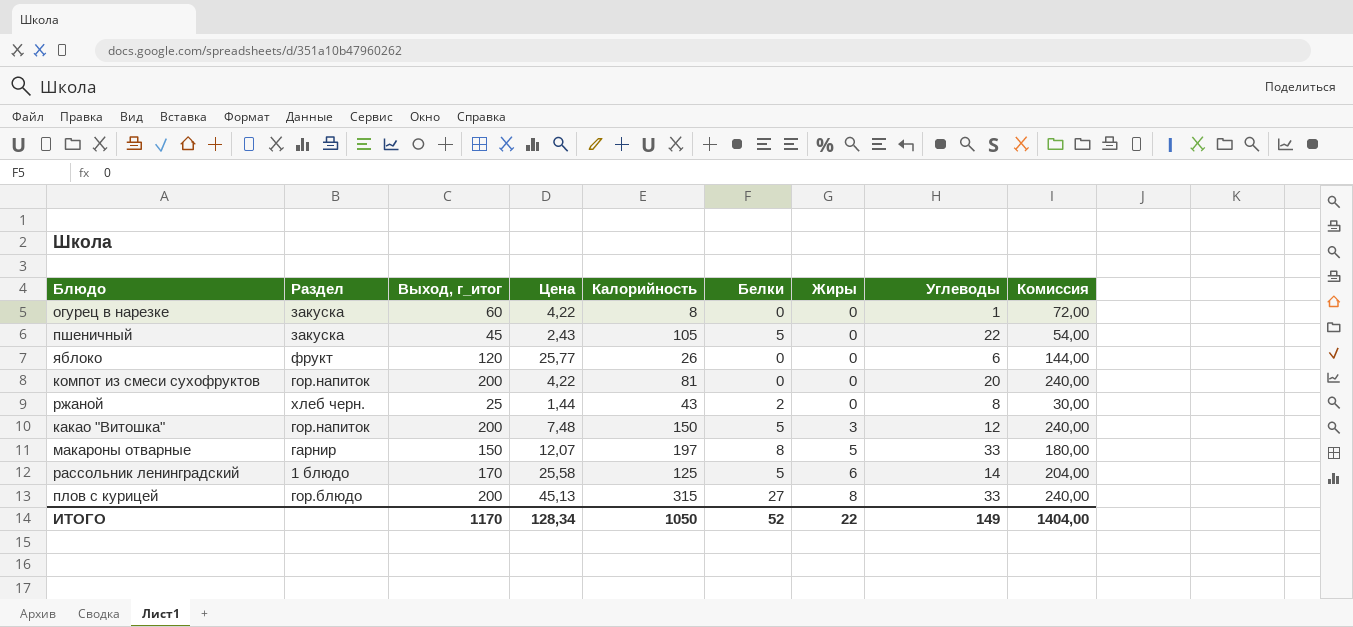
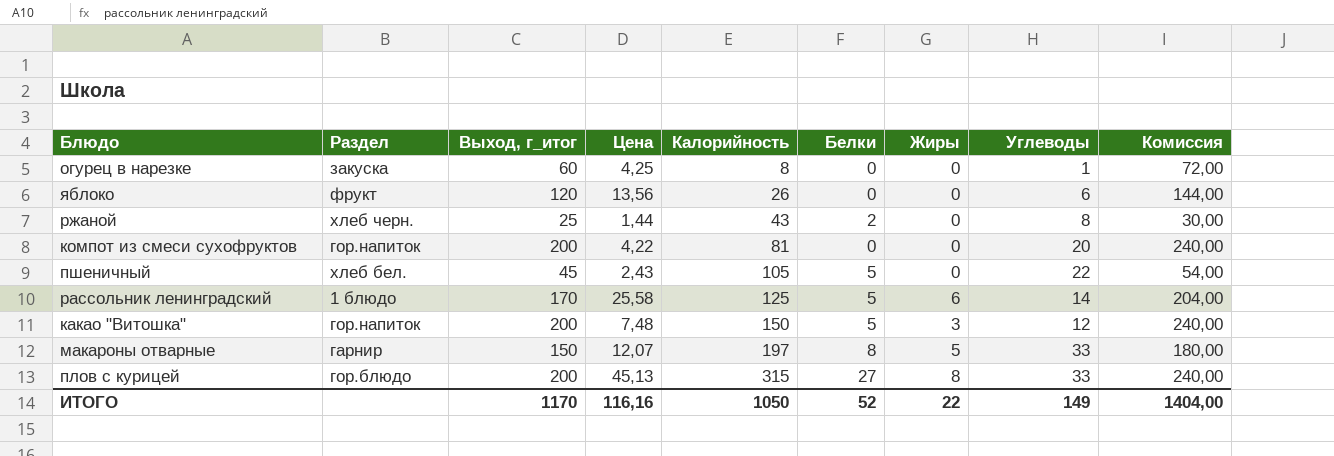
row order: Жиры ascending -> Калорийность ascending
огурец в нарезке | Цена: 4,22 -> 4,25
яблоко | Цена: 25,77 -> 13,56
пшеничный | Раздел: закуска -> хлеб бел.
ИТОГО | Цена: 128,34 -> 116,16

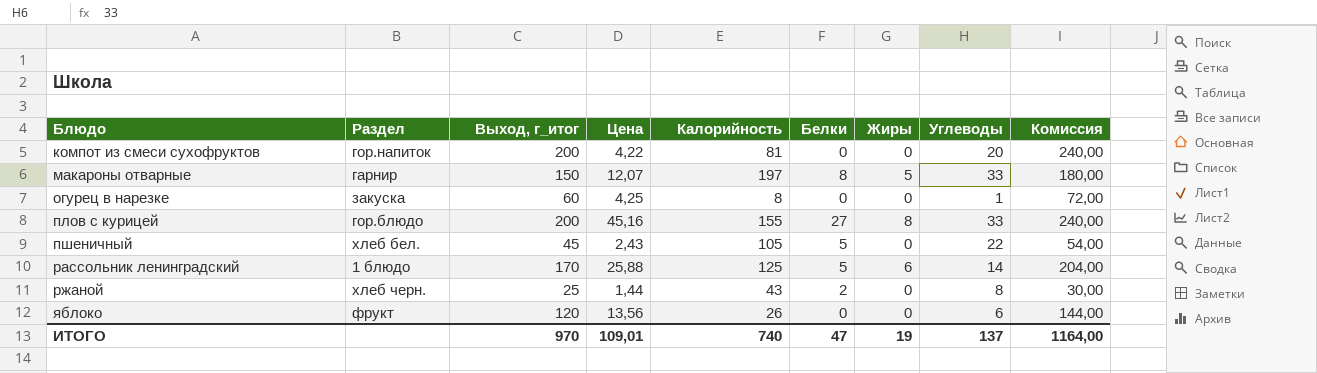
row order: Калорийность ascending -> Блюдо ascending
row какао "Витошка": гор.напиток | 200 | 7,48 | 150 | 5 | 3 | 12 | 240,00 -> none
плов с курицей | Цена: 45,13 -> 45,16
плов с курицей | Калорийность: 315 -> 155
рассольник ленинградский | Цена: 25,58 -> 25,88
ИТОГО | Выход, г_итог: 1170 -> 970
ИТОГО | Цена: 116,16 -> 109,01
ИТОГО | Калорийность: 1050 -> 740
ИТОГО | Белки: 52 -> 47
ИТОГО | Жиры: 22 -> 19
ИТОГО | Углеводы: 149 -> 137
ИТОГО | Комиссия: 1404,00 -> 1164,00

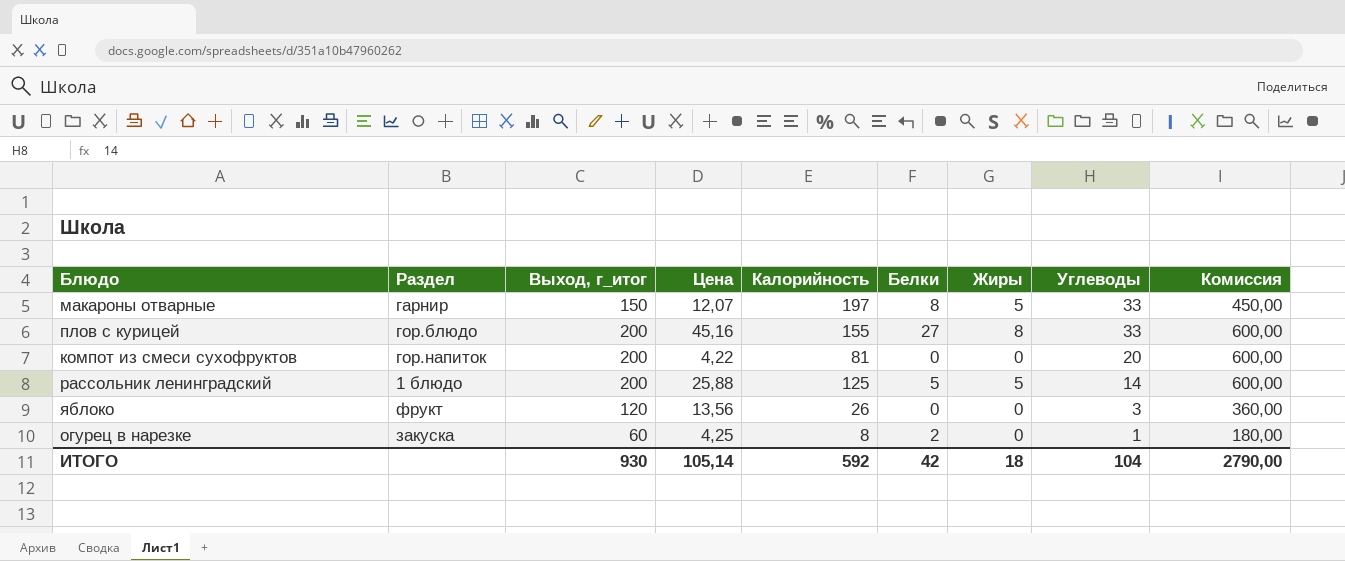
row order: Блюдо ascending -> Углеводы descending
column Комиссия | formula: [Выход, г_итог] * 1,2 -> [Выход, г_итог] * 3
row пшеничный: хлеб бел. | 45 | 2,43 | 105 | 5 | 0 | 22 | 54,00 -> none
row ржаной: хлеб черн. | 25 | 1,44 | 43 | 2 | 0 | 8 | 30,00 -> none
рассольник ленинградский | Выход, г_итог: 170 -> 200
рассольник ленинградский | Жиры: 6 -> 5
яблоко | Углеводы: 6 -> 3
огурец в нарезке | Белки: 0 -> 2
ИТОГО | Выход, г_итог: 970 -> 930
ИТОГО | Цена: 109,01 -> 105,14
ИТОГО | Калорийность: 740 -> 592
ИТОГО | Белки: 47 -> 42
ИТОГО | Жиры: 19 -> 18
ИТОГО | Углеводы: 137 -> 104
ИТОГО | Комиссия: 1164,00 -> 2790,00

